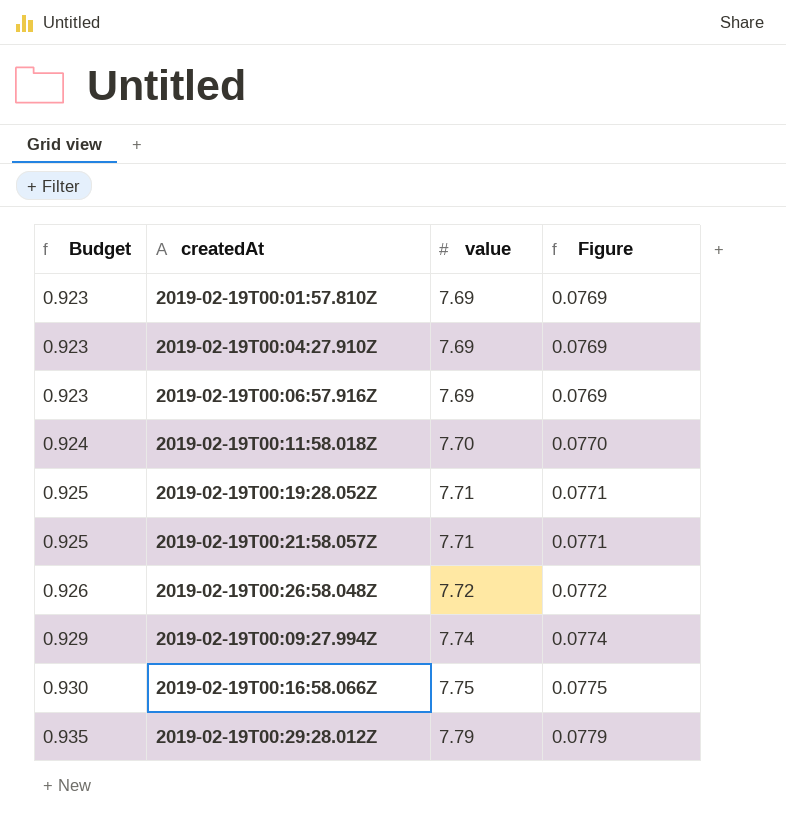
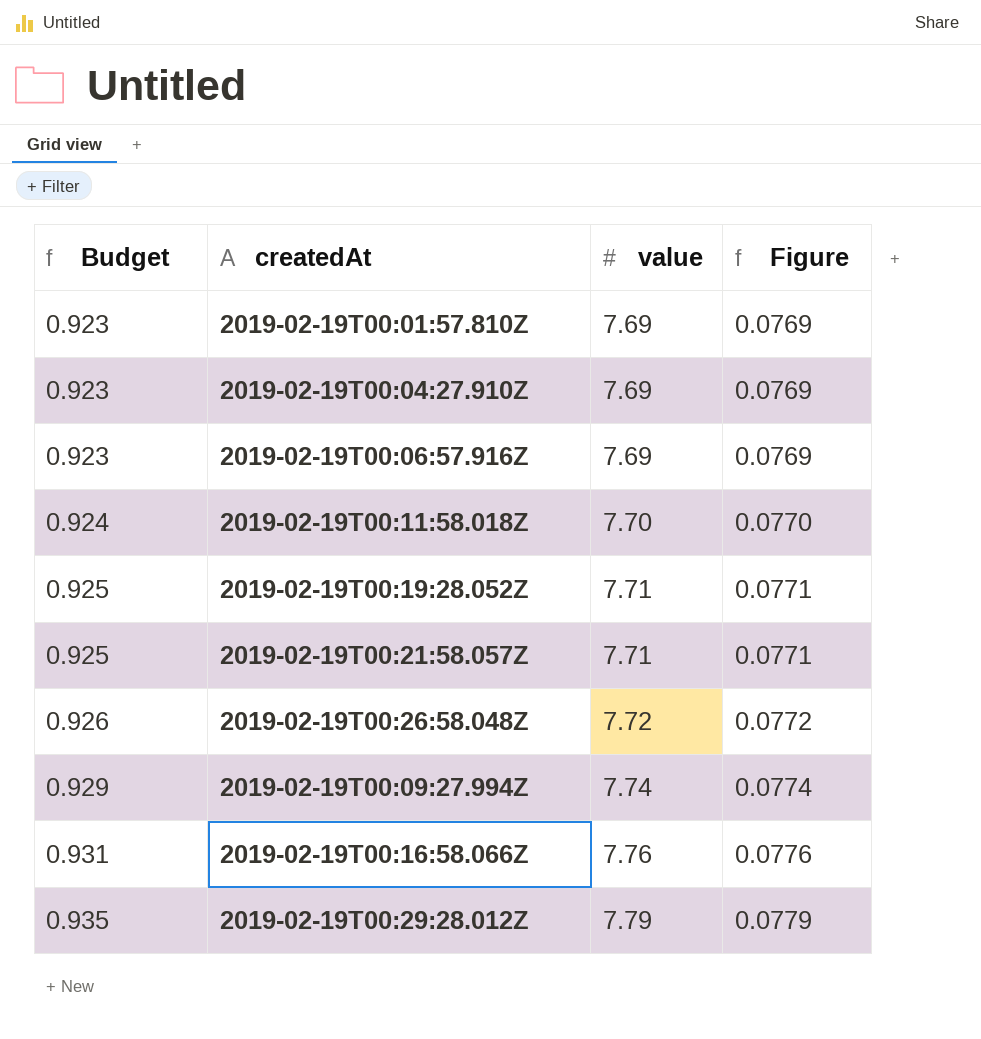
2019-02-19T00:16:58.066Z | Budget: 0.930 -> 0.931
2019-02-19T00:16:58.066Z | value: 7.75 -> 7.76
2019-02-19T00:16:58.066Z | Figure: 0.0775 -> 0.0776

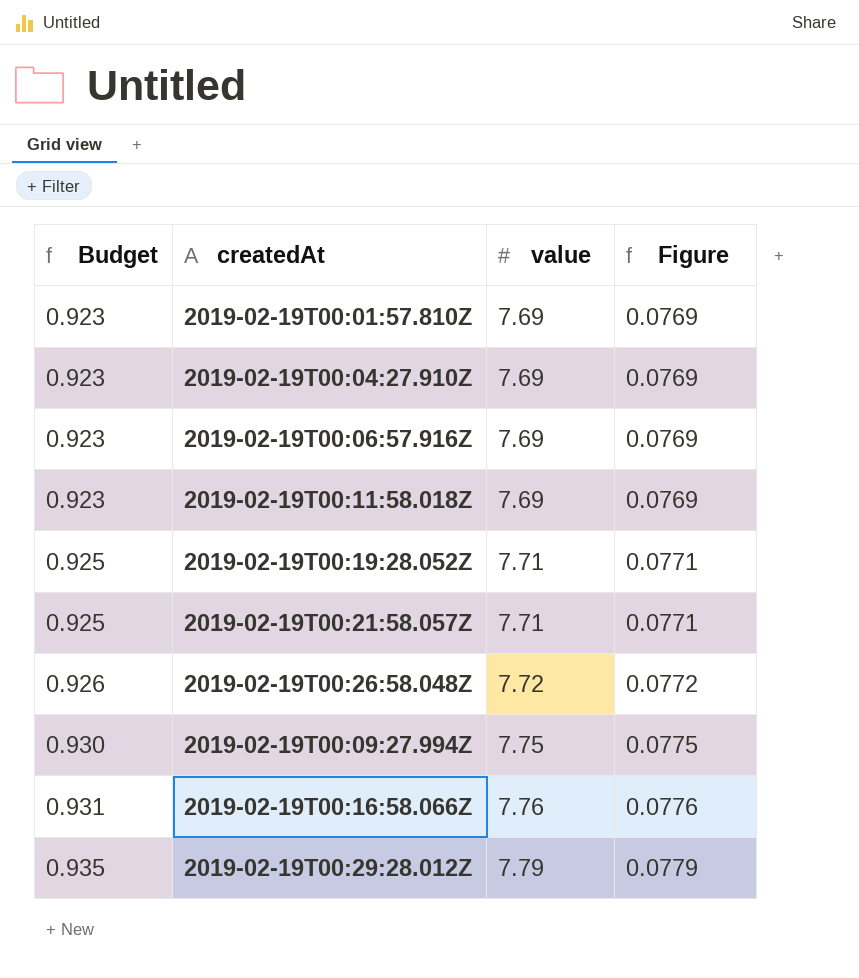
2019-02-19T00:11:58.018Z | Budget: 0.924 -> 0.923
2019-02-19T00:11:58.018Z | value: 7.70 -> 7.69
2019-02-19T00:11:58.018Z | Figure: 0.0770 -> 0.0769
2019-02-19T00:09:27.994Z | Budget: 0.929 -> 0.930
2019-02-19T00:09:27.994Z | value: 7.74 -> 7.75
2019-02-19T00:09:27.994Z | Figure: 0.0774 -> 0.0775

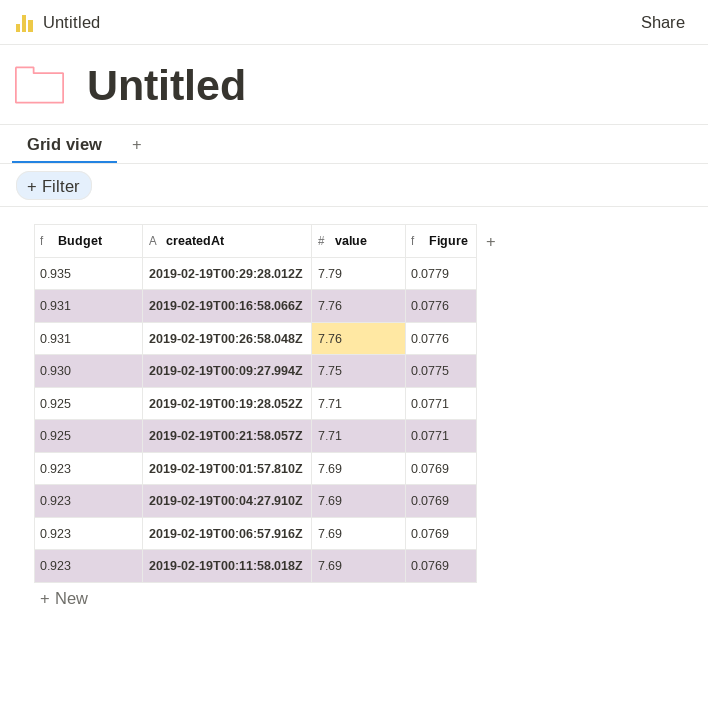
row order: Budget ascending -> Budget descending
2019-02-19T00:26:58.048Z | Budget: 0.926 -> 0.931
2019-02-19T00:26:58.048Z | value: 7.72 -> 7.76
2019-02-19T00:26:58.048Z | Figure: 0.0772 -> 0.0776

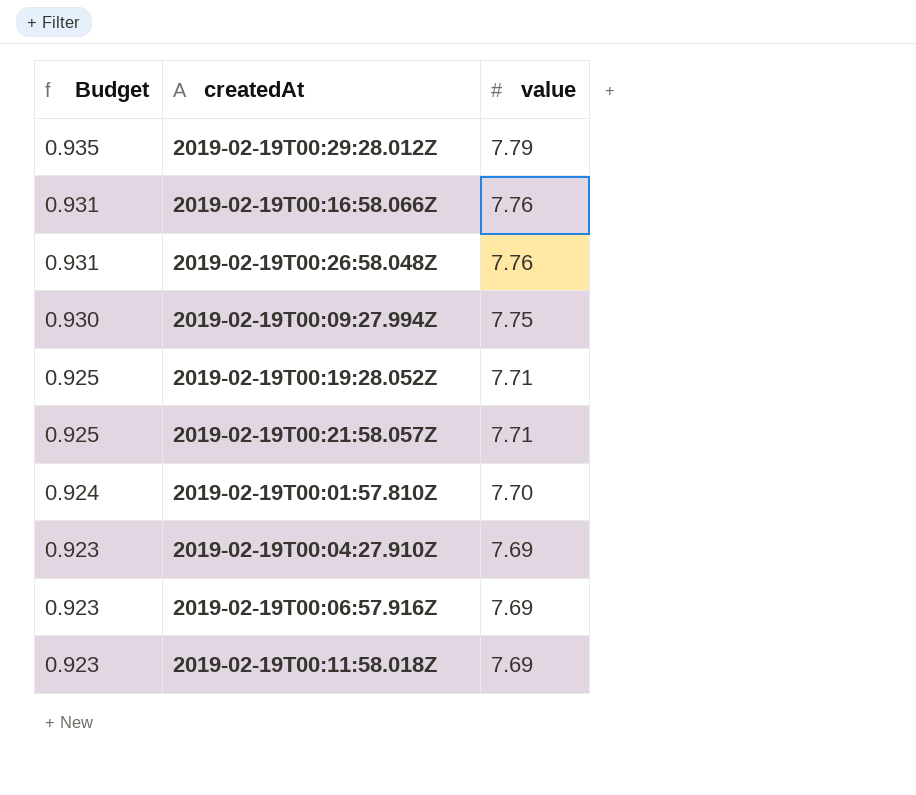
column Figure | formula: [value] * 0.01 -> none
2019-02-19T00:01:57.810Z | Budget: 0.923 -> 0.924
2019-02-19T00:01:57.810Z | value: 7.69 -> 7.70

